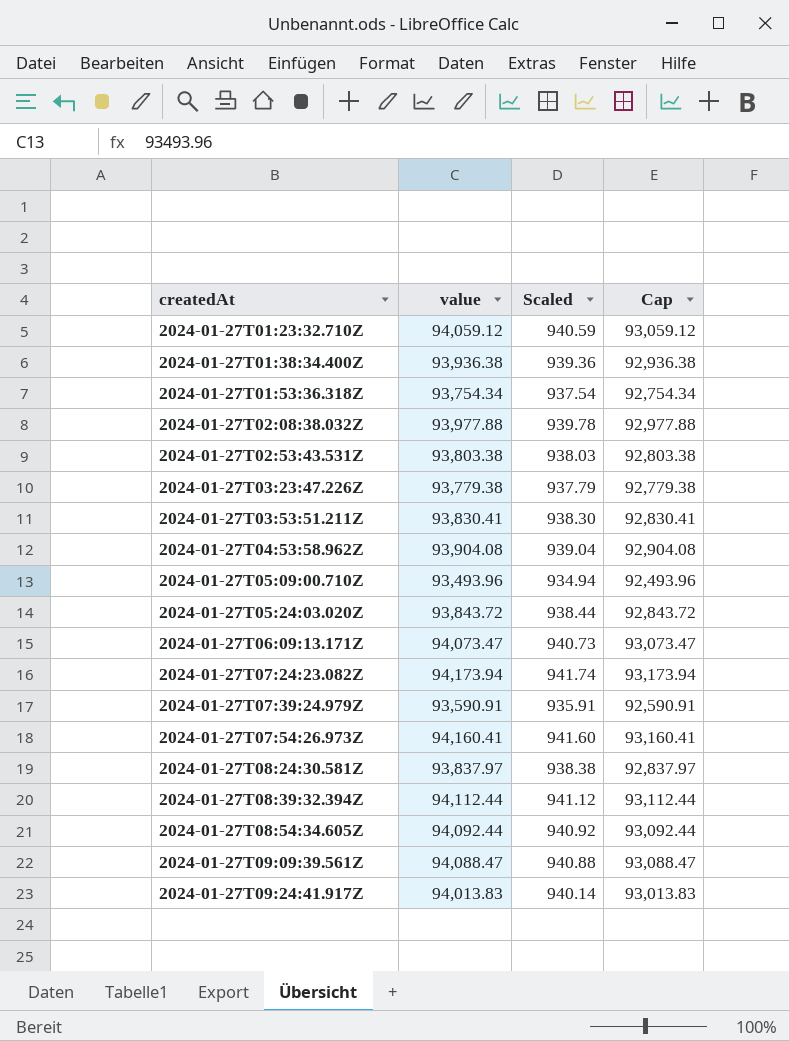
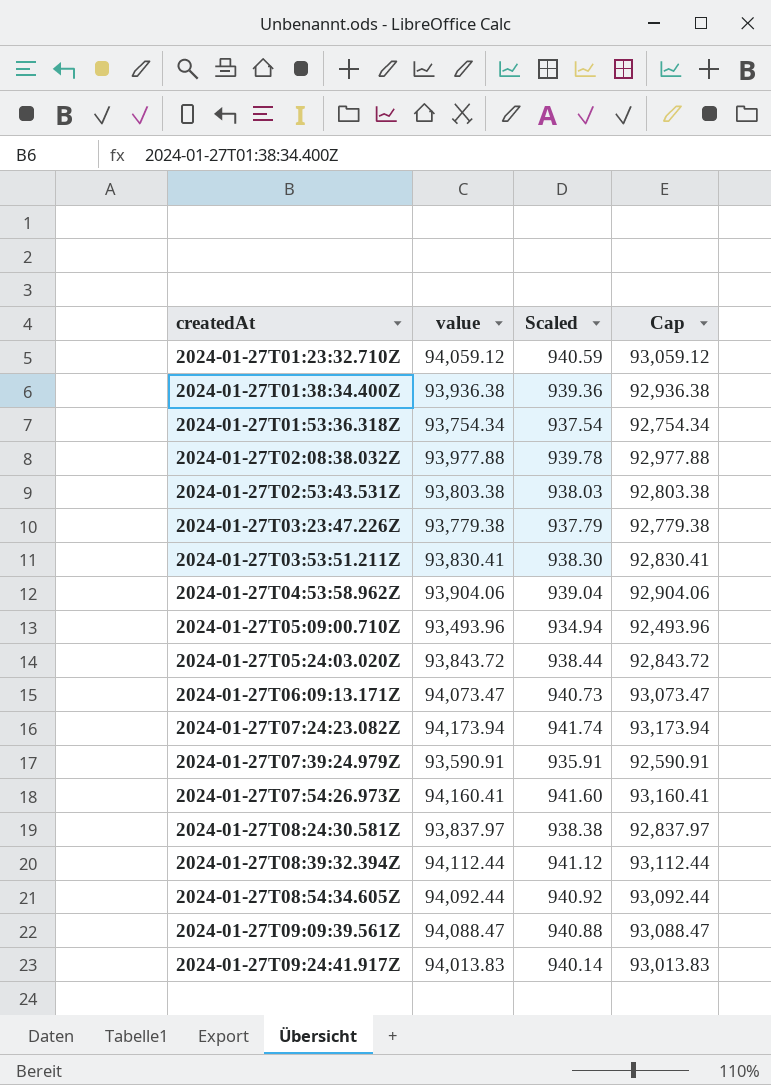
2024-01-27T04:53:58.962Z | value: 93,904.08 -> 93,904.06
2024-01-27T04:53:58.962Z | Cap: 92,904.08 -> 92,904.06

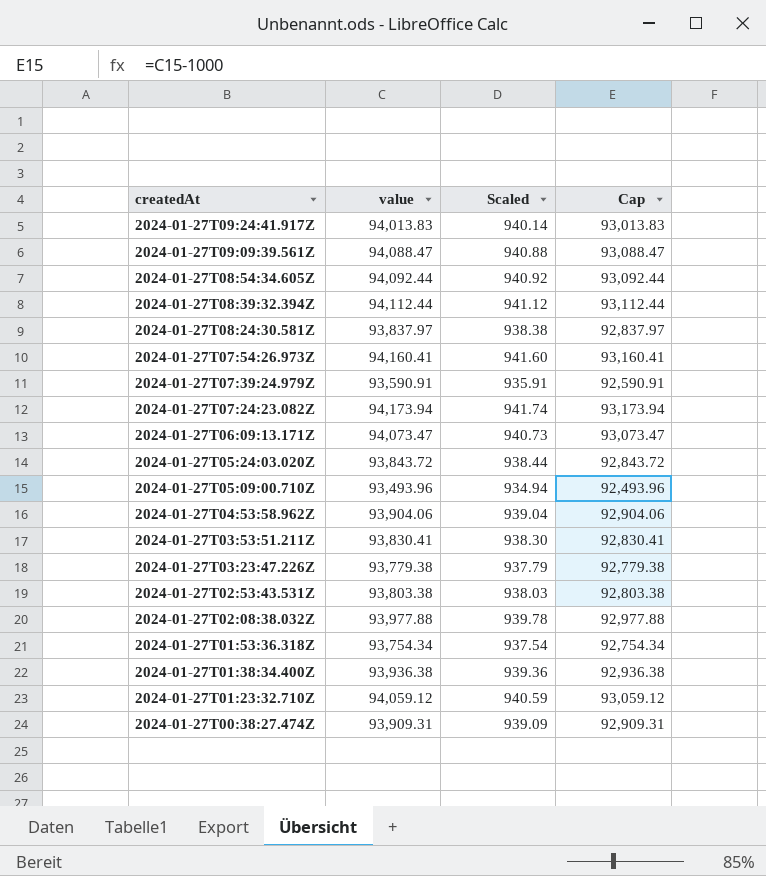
row order: createdAt ascending -> createdAt descending
row 2024-01-27T00:38:27.474Z: none -> 93,909.31 | 939.09 | 92,909.31

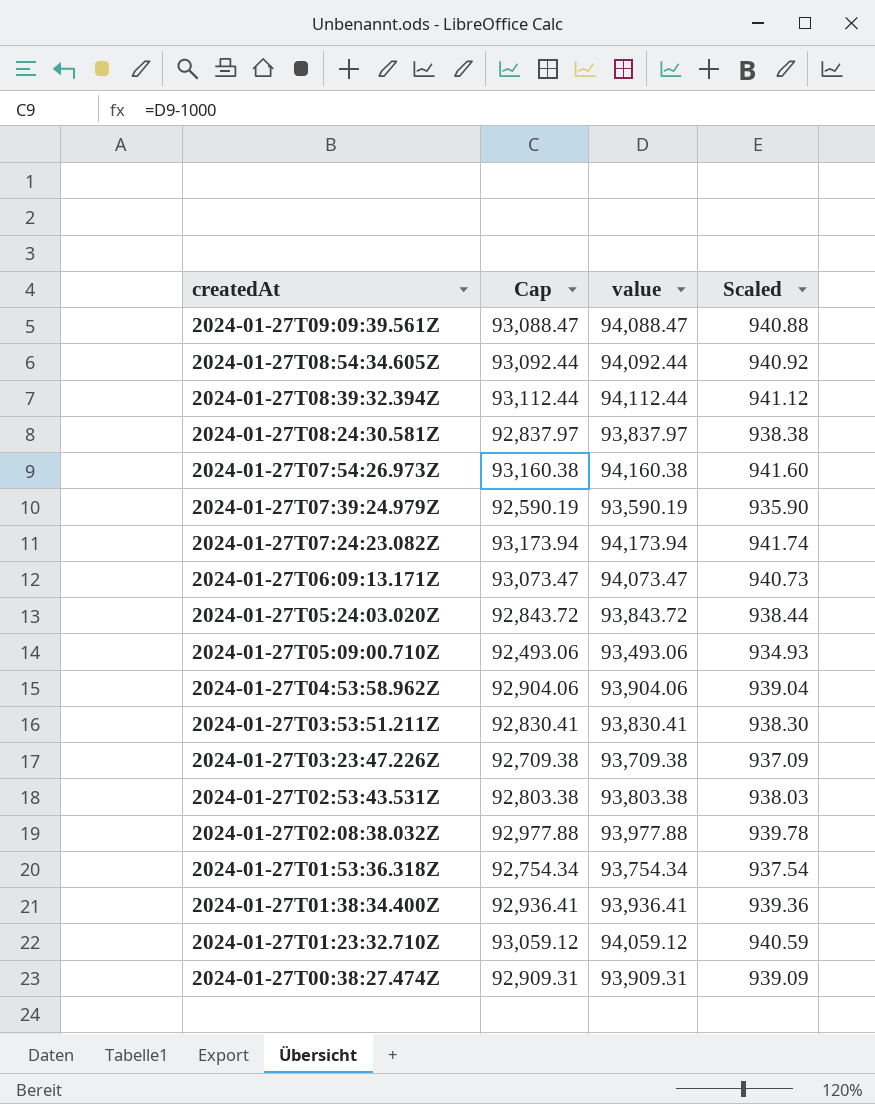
column Cap | position: 4 -> 2
row 2024-01-27T09:24:41.917Z: 94,013.83 | 940.14 | 93,013.83 -> none
2024-01-27T07:54:26.973Z | Cap: 93,160.41 -> 93,160.38
2024-01-27T07:54:26.973Z | value: 94,160.41 -> 94,160.38
2024-01-27T07:39:24.979Z | Cap: 92,590.91 -> 92,590.19
2024-01-27T07:39:24.979Z | value: 93,590.91 -> 93,590.19
2024-01-27T07:39:24.979Z | Scaled: 935.91 -> 935.90
2024-01-27T05:09:00.710Z | Cap: 92,493.96 -> 92,493.06
2024-01-27T05:09:00.710Z | value: 93,493.96 -> 93,493.06
2024-01-27T05:09:00.710Z | Scaled: 934.94 -> 934.93
2024-01-27T03:23:47.226Z | Cap: 92,779.38 -> 92,709.38
2024-01-27T03:23:47.226Z | value: 93,779.38 -> 93,709.38
2024-01-27T03:23:47.226Z | Scaled: 937.79 -> 937.09
2024-01-27T01:38:34.400Z | Cap: 92,936.38 -> 92,936.41
2024-01-27T01:38:34.400Z | value: 93,936.38 -> 93,936.41

